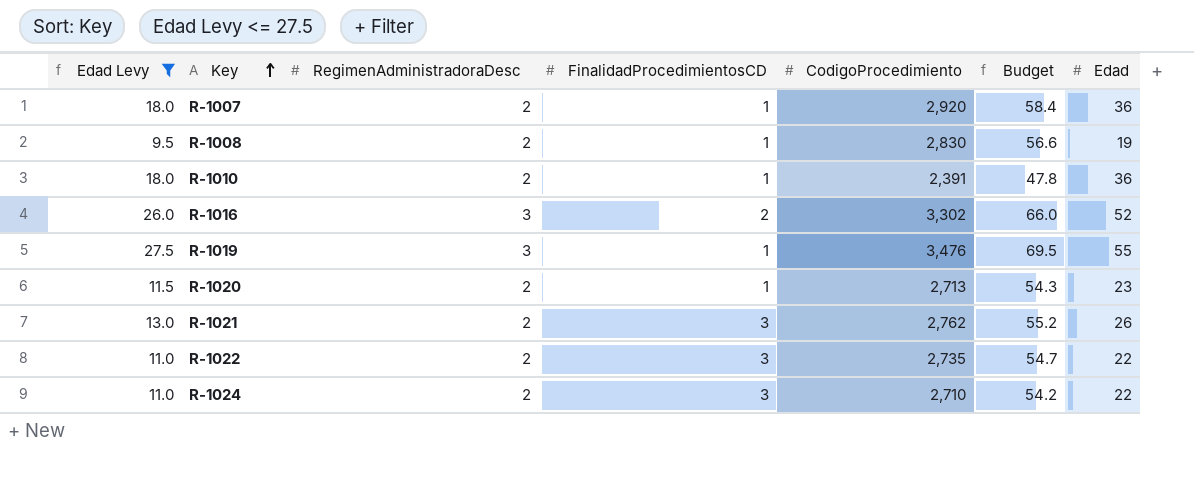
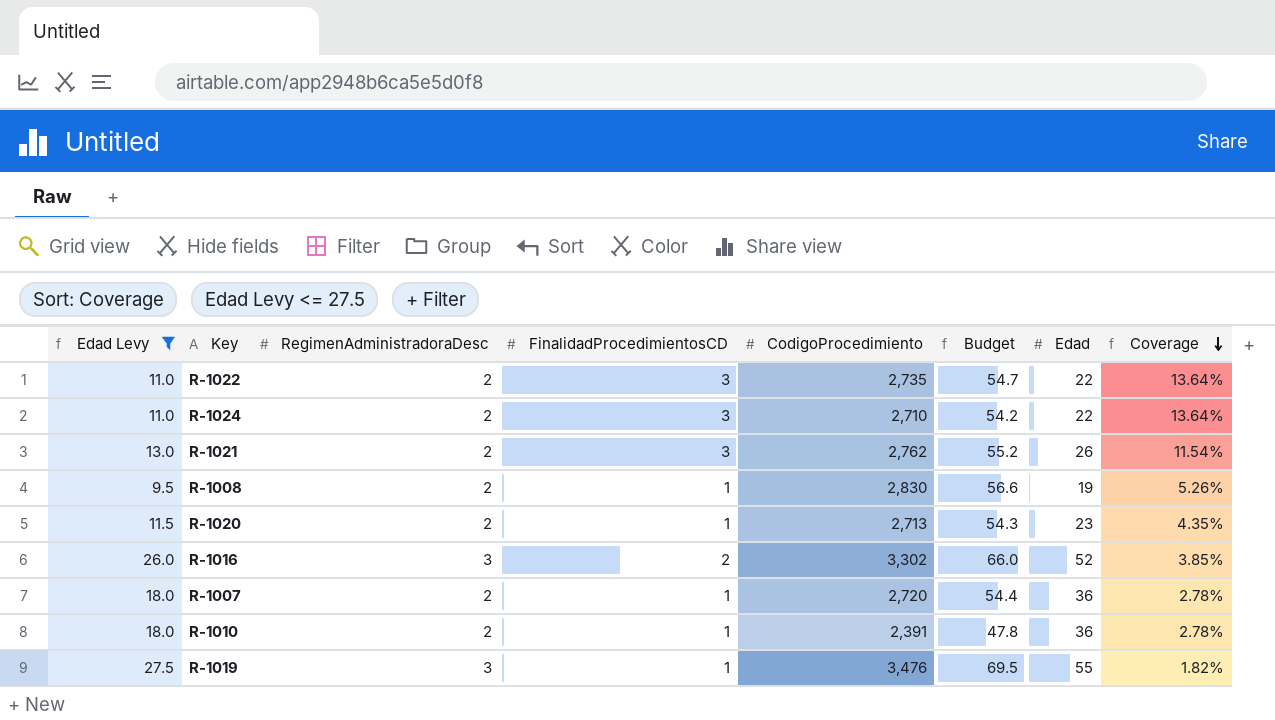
row order: Key ascending -> Coverage descending
column Coverage | formula: none -> [FinalidadProcedimientosCD] / [Edad]
R-1007 | CodigoProcedimiento: 2,920 -> 2,720
R-1007 | Budget: 58.4 -> 54.4

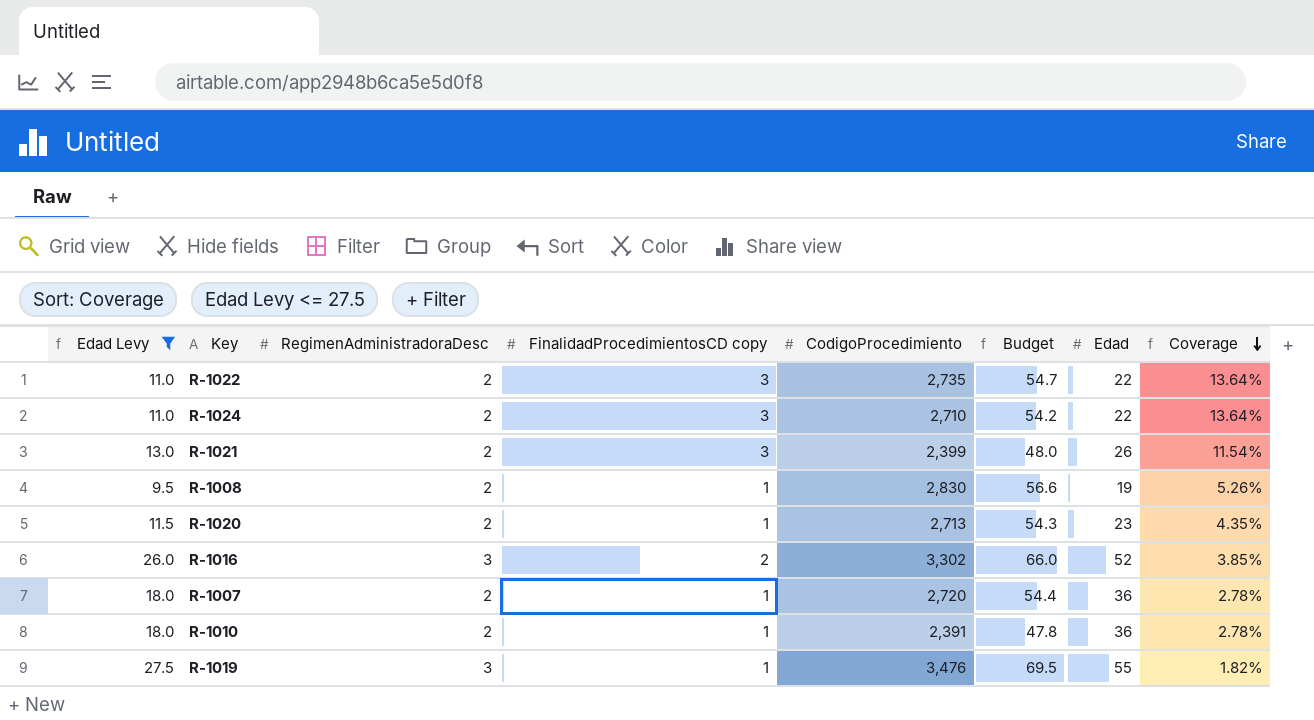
column name: FinalidadProcedimientosCD -> FinalidadProcedimientosCD copy
R-1021 | CodigoProcedimiento: 2,762 -> 2,399
R-1021 | Budget: 55.2 -> 48.0

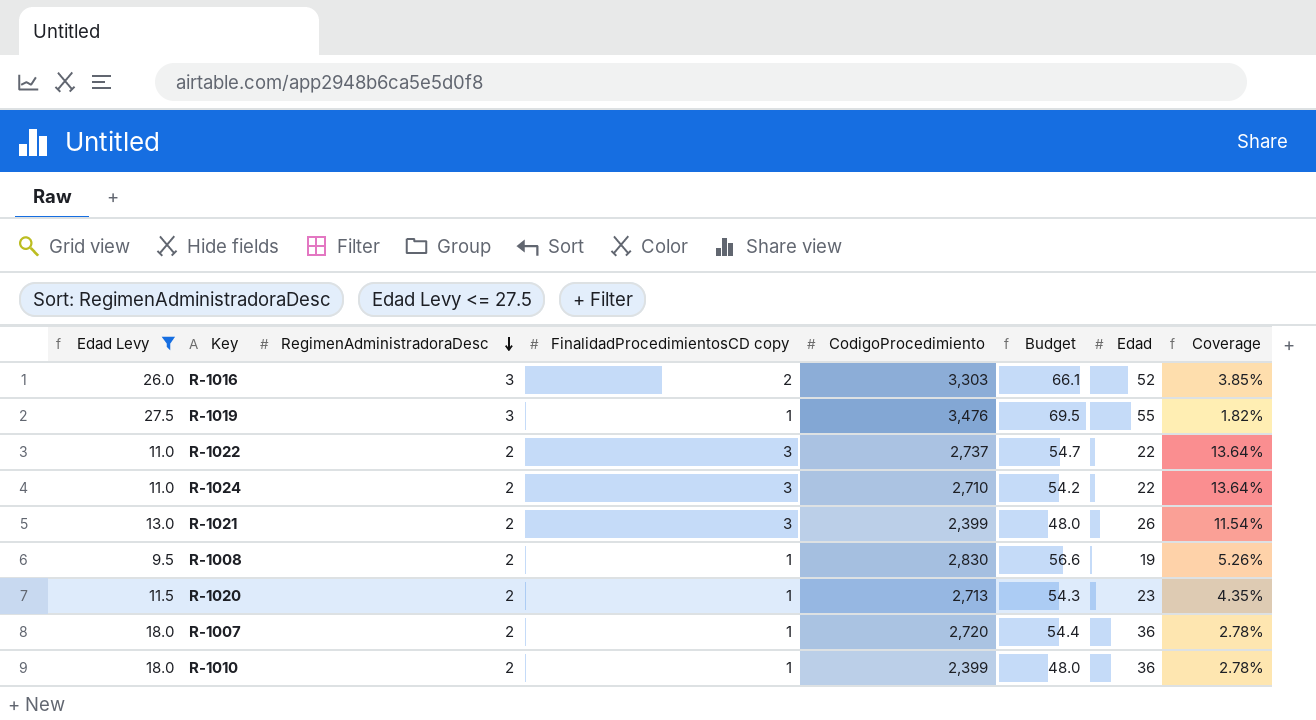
row order: Coverage descending -> RegimenAdministradoraDesc descending
R-1016 | CodigoProcedimiento: 3,302 -> 3,303
R-1016 | Budget: 66.0 -> 66.1
R-1022 | CodigoProcedimiento: 2,735 -> 2,737
R-1010 | CodigoProcedimiento: 2,391 -> 2,399
R-1010 | Budget: 47.8 -> 48.0

